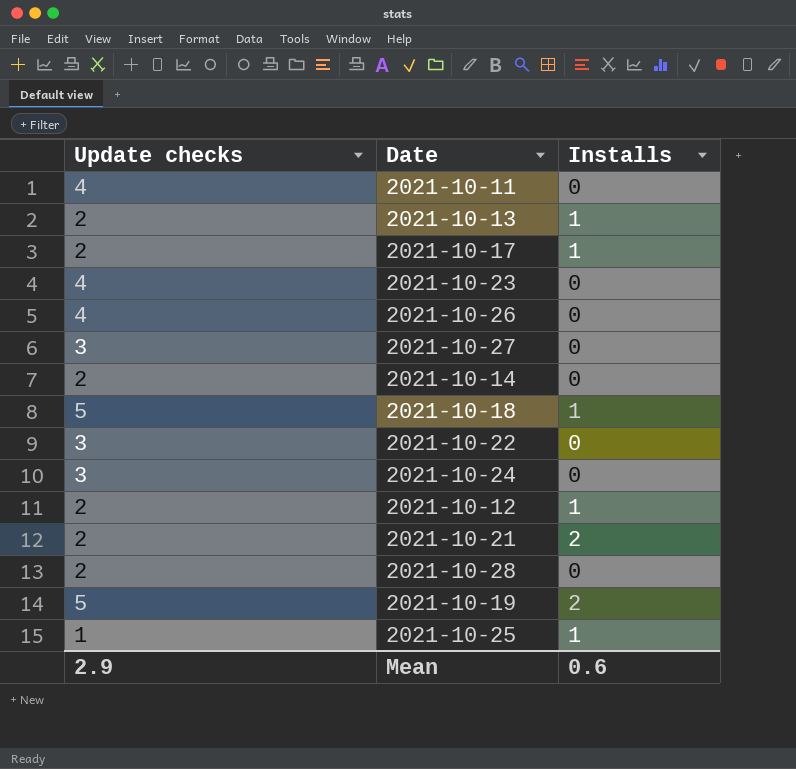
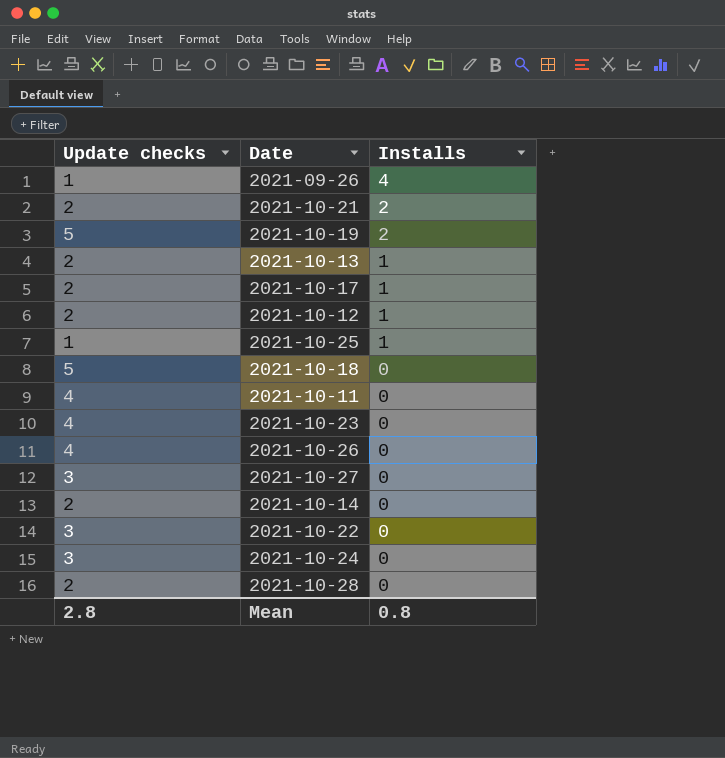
row order: none -> Installs descending
row 2021-09-26: none -> 1 | 4
2021-10-18 | Installs: 1 -> 0
Mean | Update checks: 2.9 -> 2.8
Mean | Installs: 0.6 -> 0.8

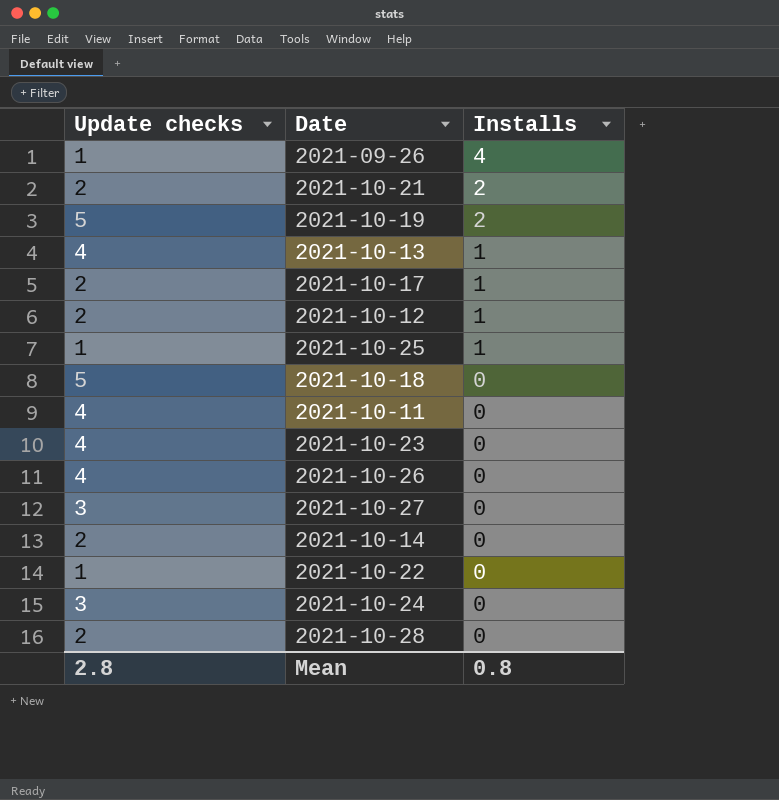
2021-10-13 | Update checks: 2 -> 4
2021-10-22 | Update checks: 3 -> 1

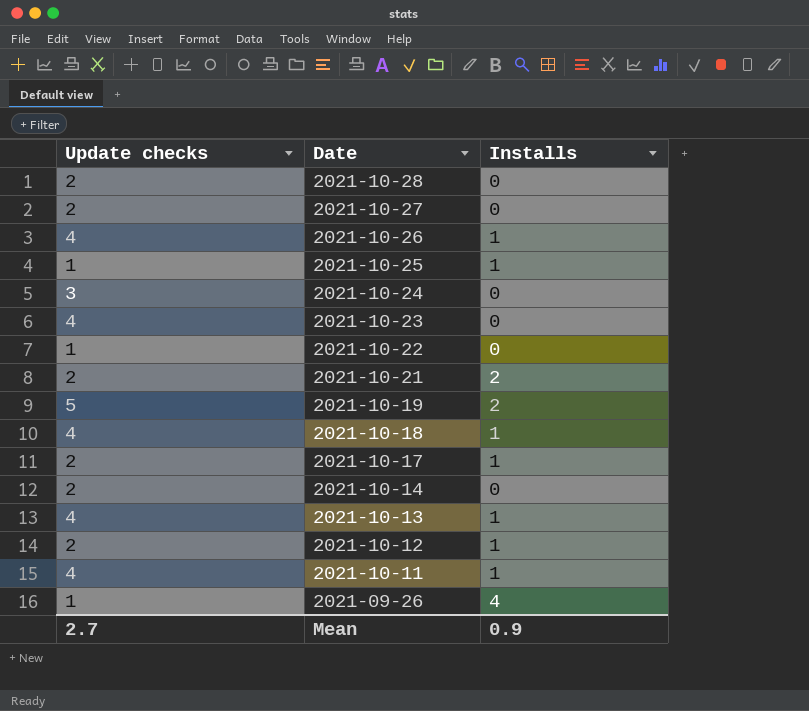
row order: Installs descending -> Date descending
2021-10-27 | Update checks: 3 -> 2
2021-10-26 | Installs: 0 -> 1
2021-10-18 | Update checks: 5 -> 4
2021-10-18 | Installs: 0 -> 1
2021-10-11 | Installs: 0 -> 1
Mean | Update checks: 2.8 -> 2.7
Mean | Installs: 0.8 -> 0.9

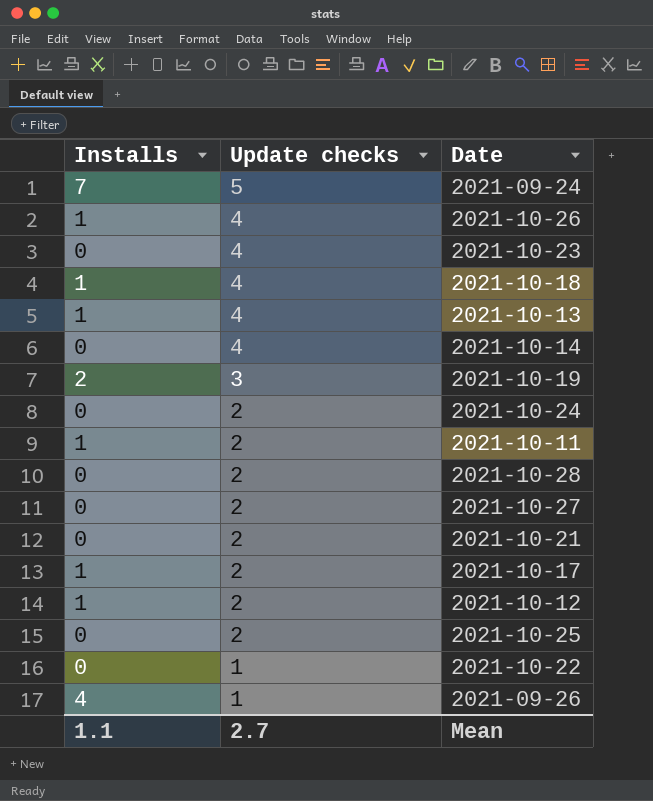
row order: Date descending -> Update checks descending
column Installs | position: 3 -> 1
row 2021-09-24: none -> 7 | 5
2021-10-14 | Update checks: 2 -> 4
2021-10-19 | Update checks: 5 -> 3
2021-10-24 | Update checks: 3 -> 2
2021-10-11 | Update checks: 4 -> 2
2021-10-21 | Installs: 2 -> 0
2021-10-25 | Installs: 1 -> 0
2021-10-25 | Update checks: 1 -> 2
Mean | Installs: 0.9 -> 1.1

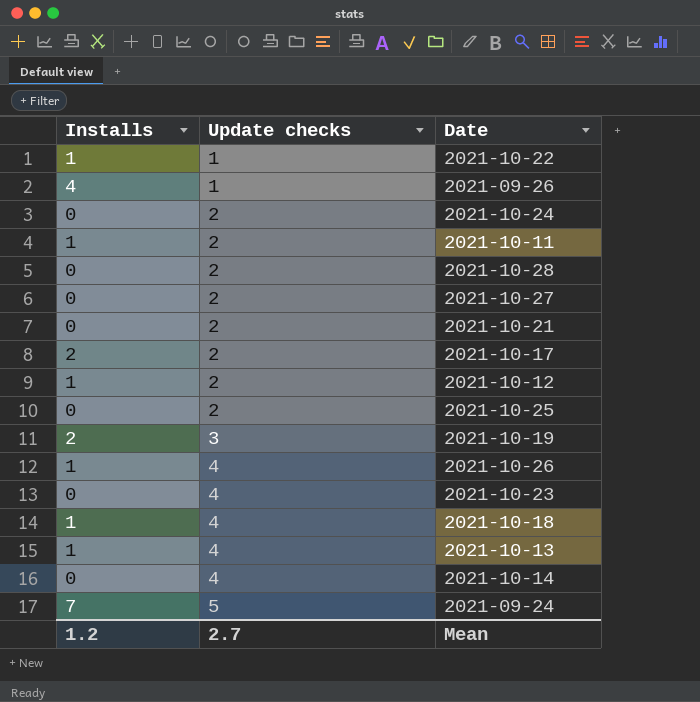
row order: Update checks descending -> Update checks ascending
2021-10-22 | Installs: 0 -> 1
2021-10-17 | Installs: 1 -> 2
Mean | Installs: 1.1 -> 1.2

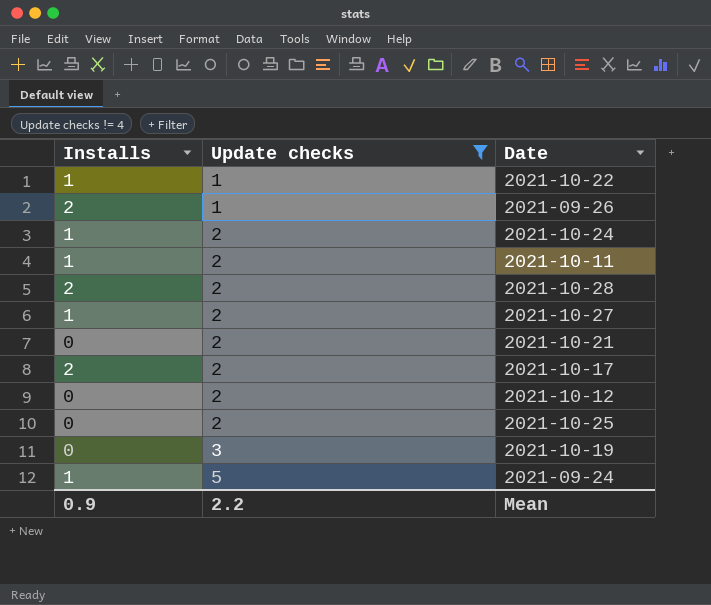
filter: none -> Update checks != 4
2021-09-26 | Installs: 4 -> 2
2021-10-24 | Installs: 0 -> 1
2021-10-28 | Installs: 0 -> 2
2021-10-27 | Installs: 0 -> 1
2021-10-12 | Installs: 1 -> 0
2021-10-19 | Installs: 2 -> 0
2021-09-24 | Installs: 7 -> 1
Mean | Installs: 1.2 -> 0.9
Mean | Update checks: 2.7 -> 2.2

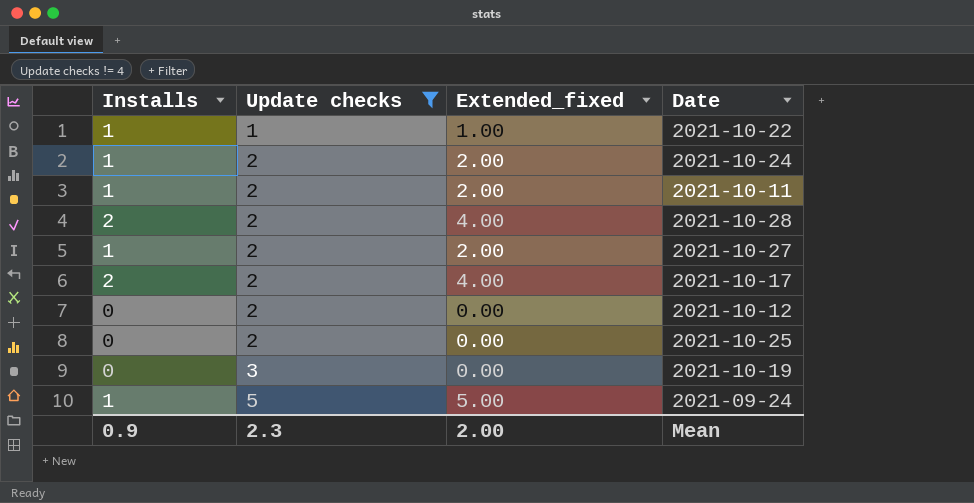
column Extended_fixed | formula: none -> [Installs] * [Update checks]
row 2021-09-26: 2 | 1 -> none
row 2021-10-21: 0 | 2 -> none
Mean | Update checks: 2.2 -> 2.3

